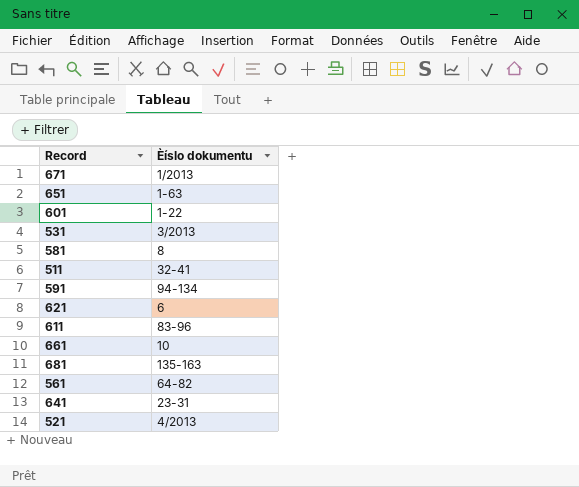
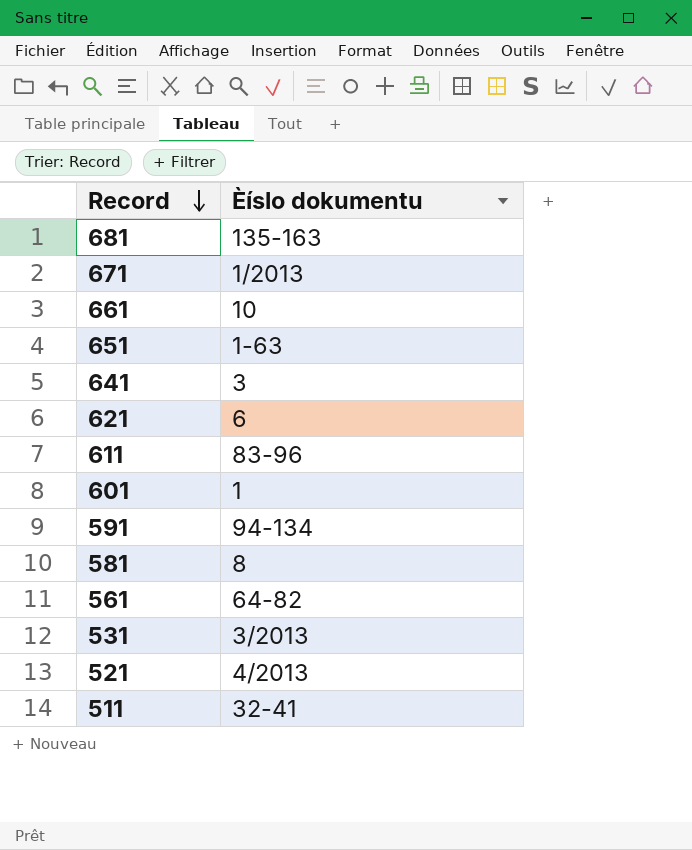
row order: none -> Record descending
641 | Èíslo dokumentu: 23-31 -> 3
601 | Èíslo dokumentu: 1-22 -> 1

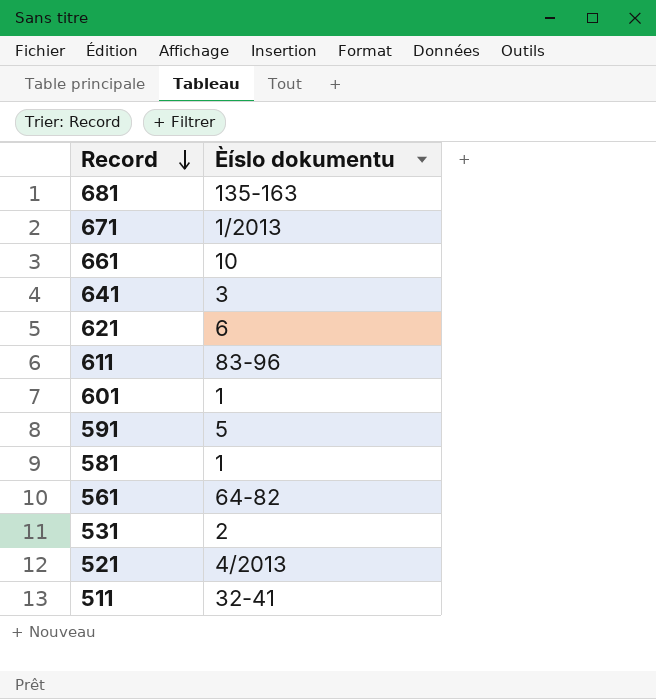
row 651: 1-63 -> none
591 | Èíslo dokumentu: 94-134 -> 5
581 | Èíslo dokumentu: 8 -> 1
531 | Èíslo dokumentu: 3/2013 -> 2

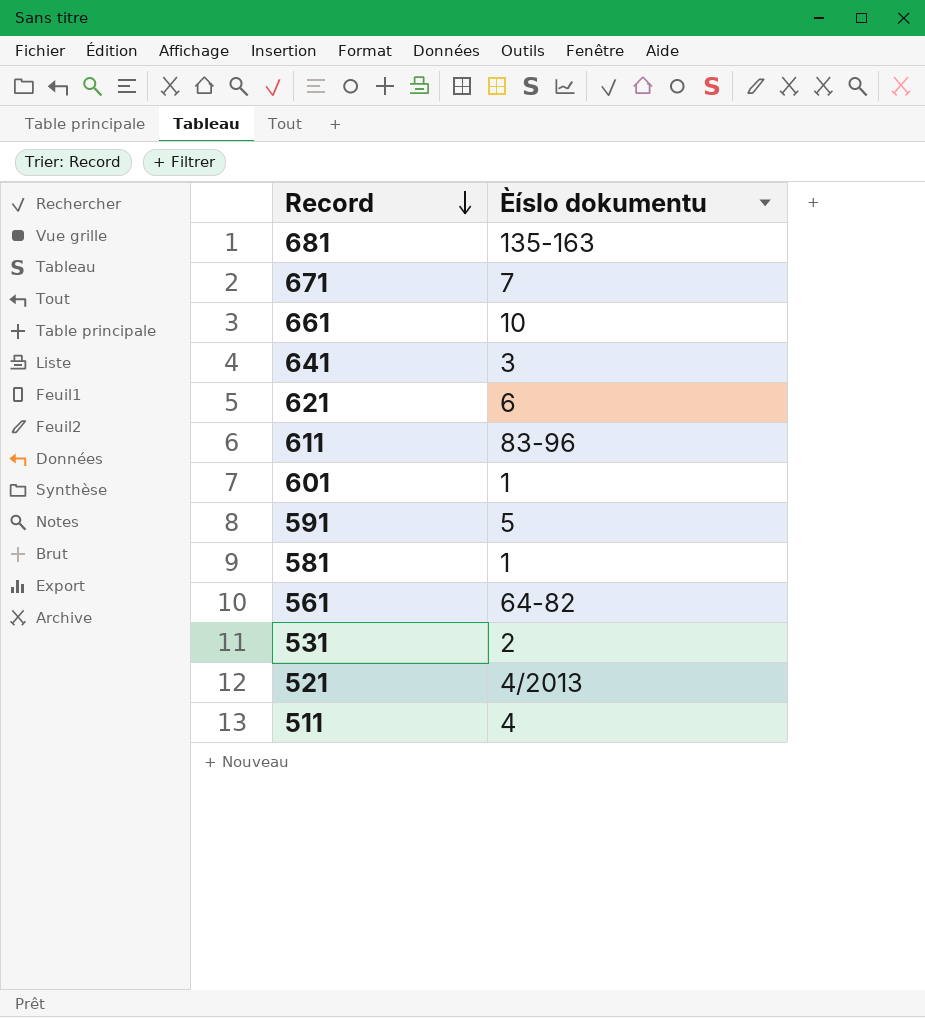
671 | Èíslo dokumentu: 1/2013 -> 7
511 | Èíslo dokumentu: 32-41 -> 4

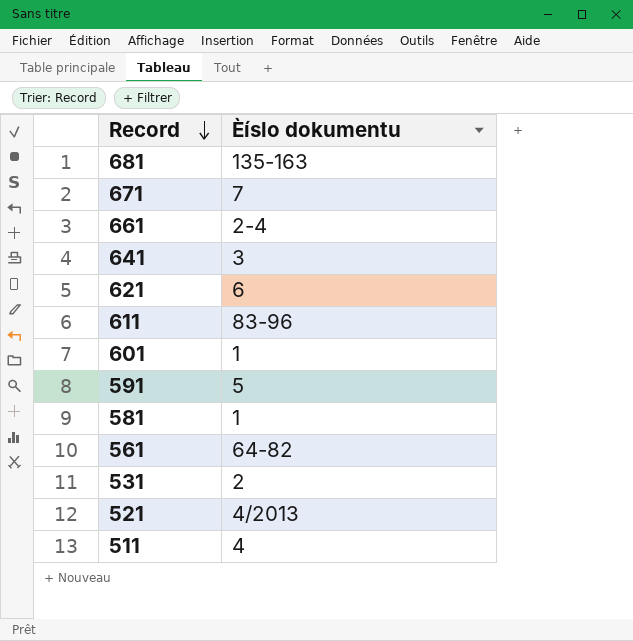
661 | Èíslo dokumentu: 10 -> 2-4

